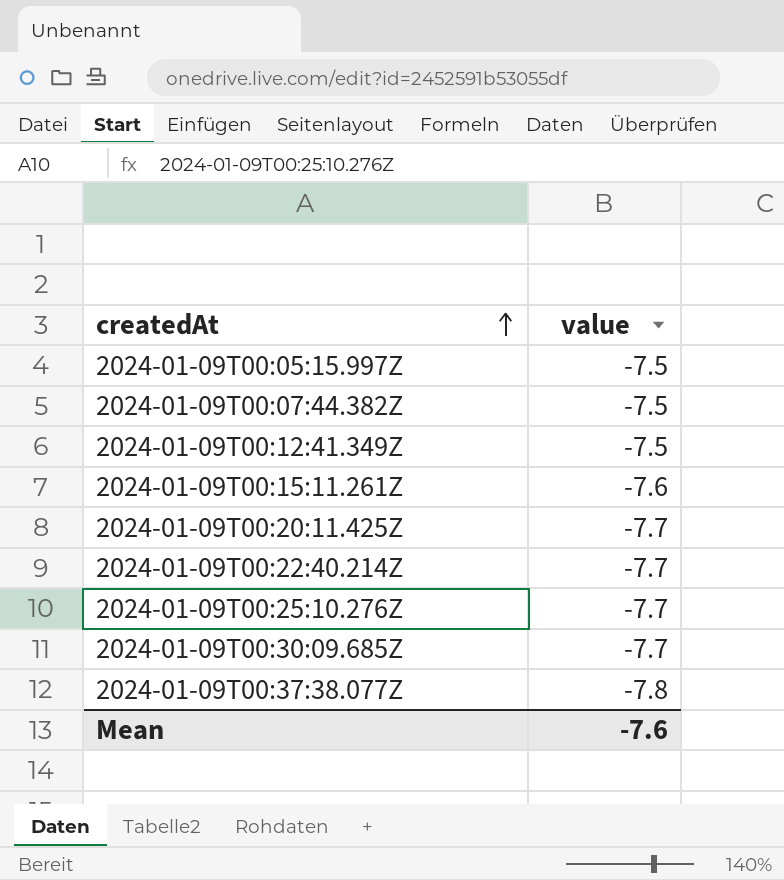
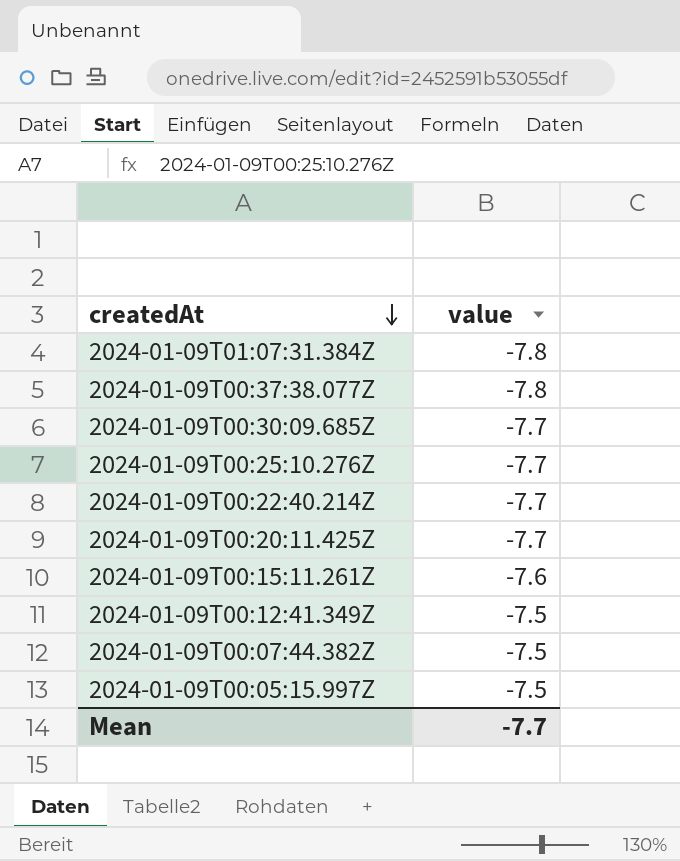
row order: createdAt ascending -> createdAt descending
row 2024-01-09T01:07:31.384Z: none -> -7.8
Mean | value: -7.6 -> -7.7

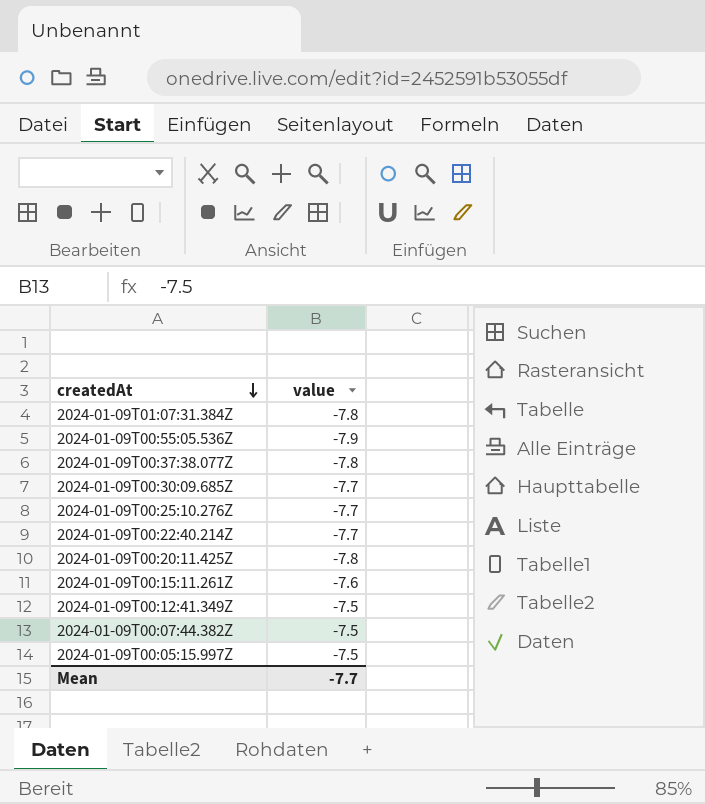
row 2024-01-09T00:55:05.536Z: none -> -7.9
2024-01-09T00:20:11.425Z | value: -7.7 -> -7.8

